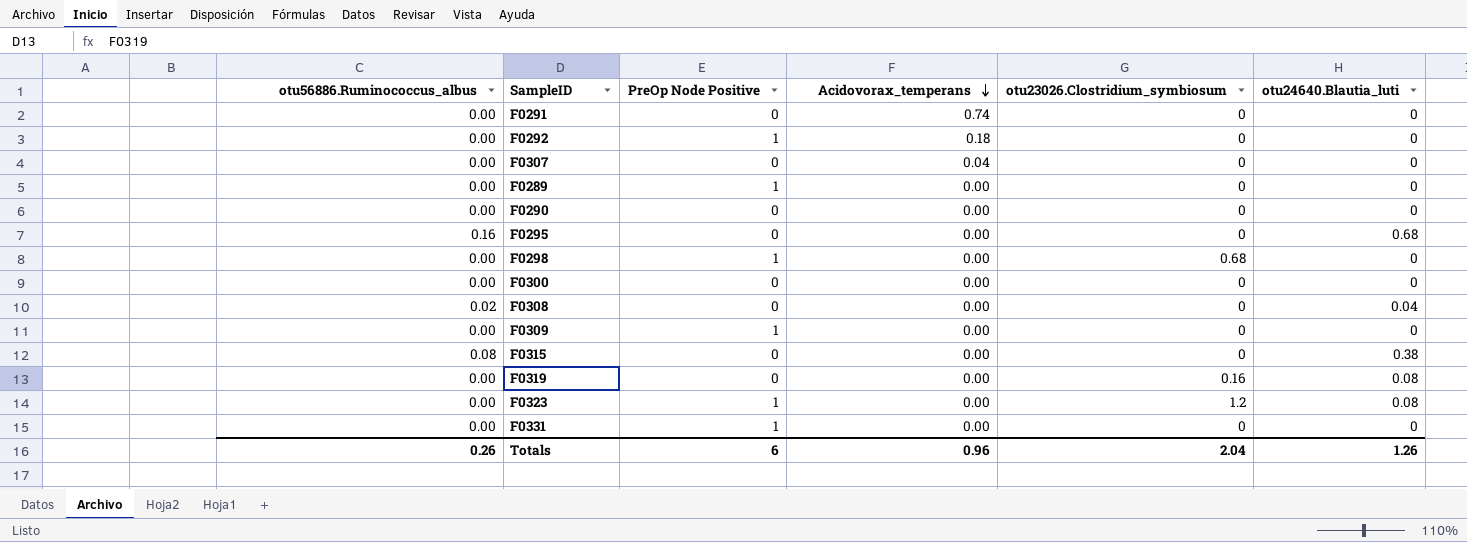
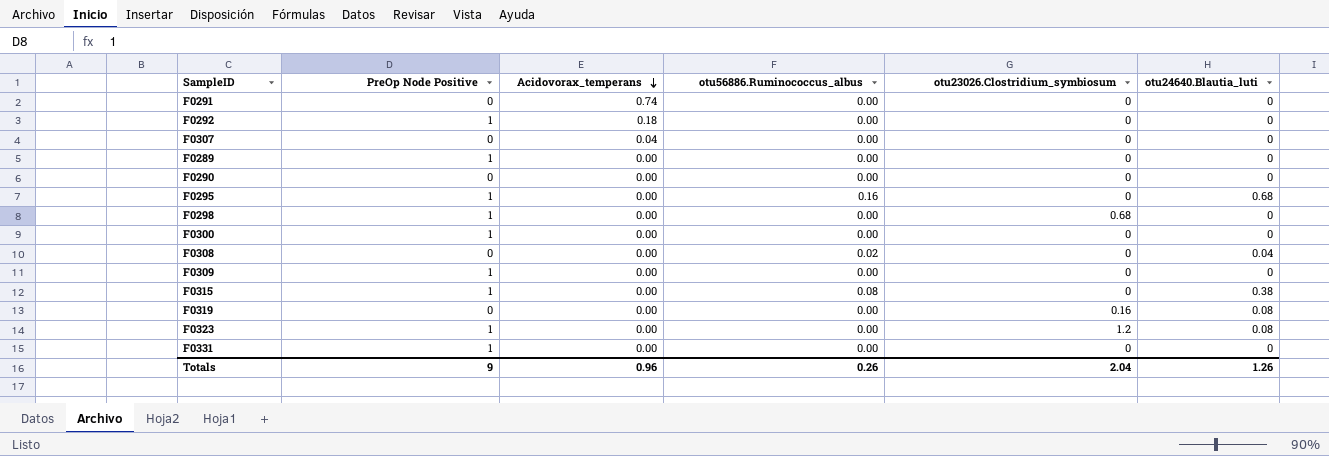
column otu56886.Ruminococcus_albus | position: 1 -> 4
F0295 | PreOp Node Positive: 0 -> 1
F0300 | PreOp Node Positive: 0 -> 1
F0315 | PreOp Node Positive: 0 -> 1
Totals | PreOp Node Positive: 6 -> 9

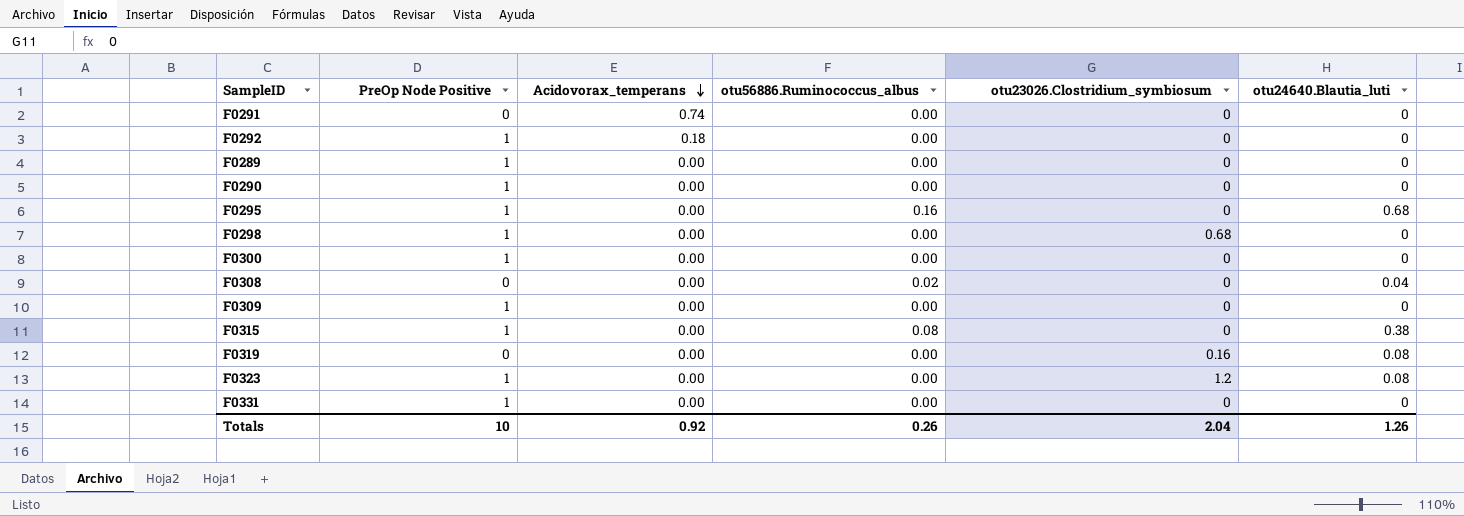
row F0307: 0 | 0.04 | 0.00 | 0 | 0 -> none
F0290 | PreOp Node Positive: 0 -> 1
Totals | PreOp Node Positive: 9 -> 10
Totals | Acidovorax_temperans: 0.96 -> 0.92

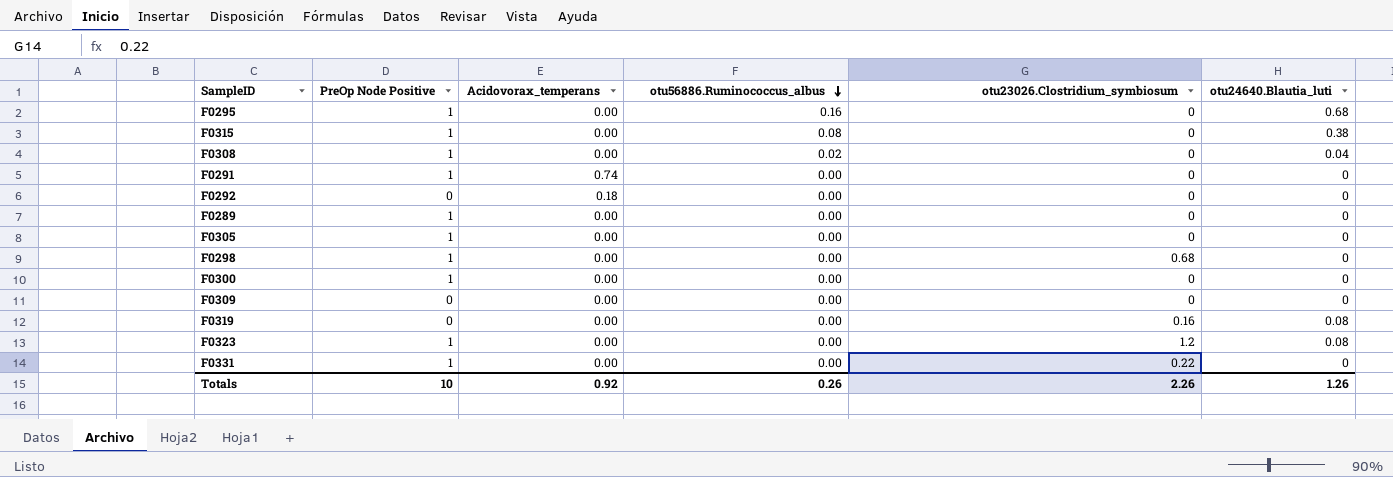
row order: Acidovorax_temperans descending -> otu56886.Ruminococcus_albus descending
row F0290: 1 | 0.00 | 0.00 | 0 | 0 -> none
F0308 | PreOp Node Positive: 0 -> 1
F0291 | PreOp Node Positive: 0 -> 1
F0292 | PreOp Node Positive: 1 -> 0
row F0305: none -> 1 | 0.00 | 0.00 | 0 | 0
F0309 | PreOp Node Positive: 1 -> 0
F0331 | otu23026.Clostridium_symbiosum: 0 -> 0.22
Totals | otu23026.Clostridium_symbiosum: 2.04 -> 2.26

